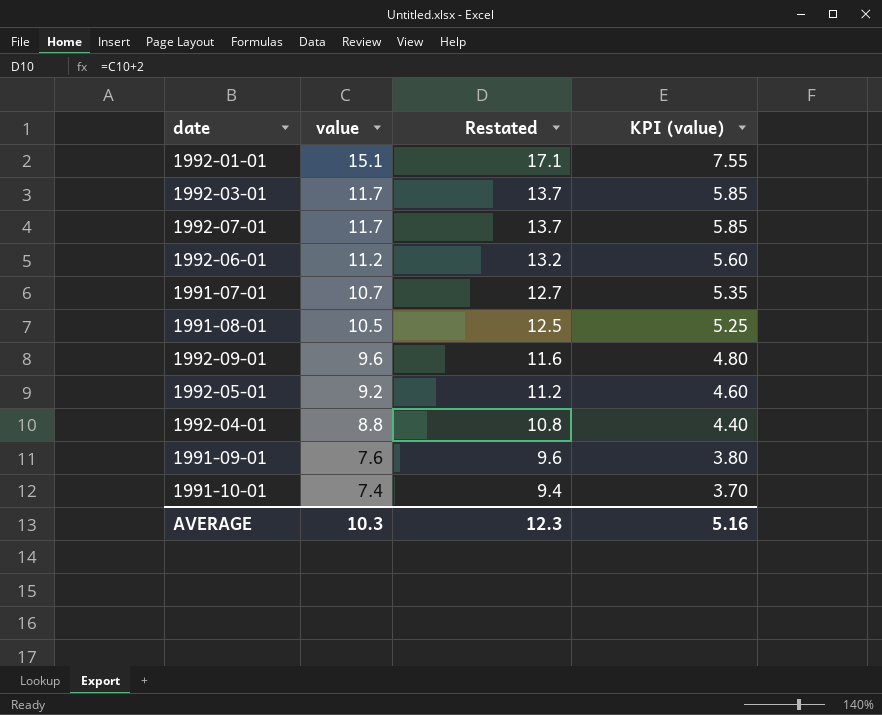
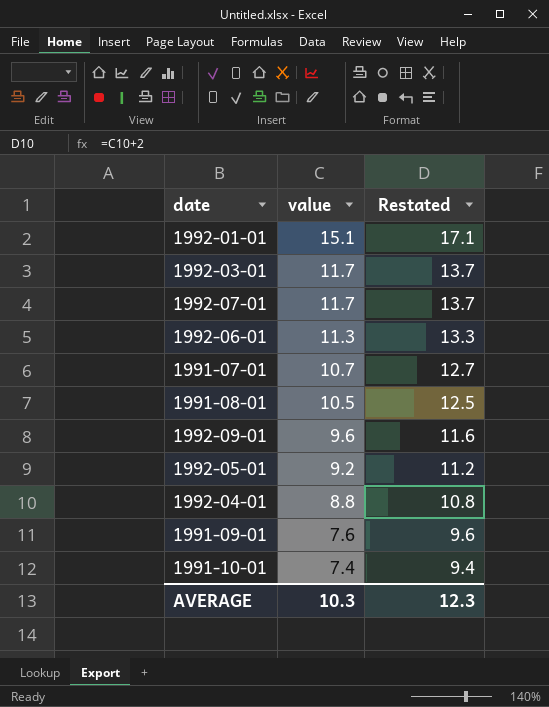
column KPI (value) | formula: [value] * 0.5 -> none
1992-06-01 | value: 11.2 -> 11.3
1992-06-01 | Restated: 13.2 -> 13.3

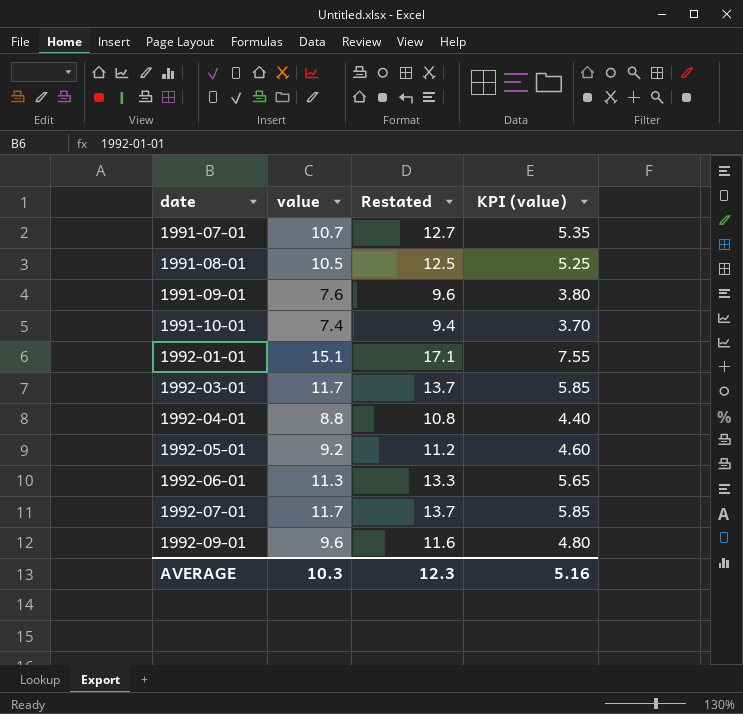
row order: value descending -> date ascending
column KPI (value) | formula: none -> [value] * 0.5

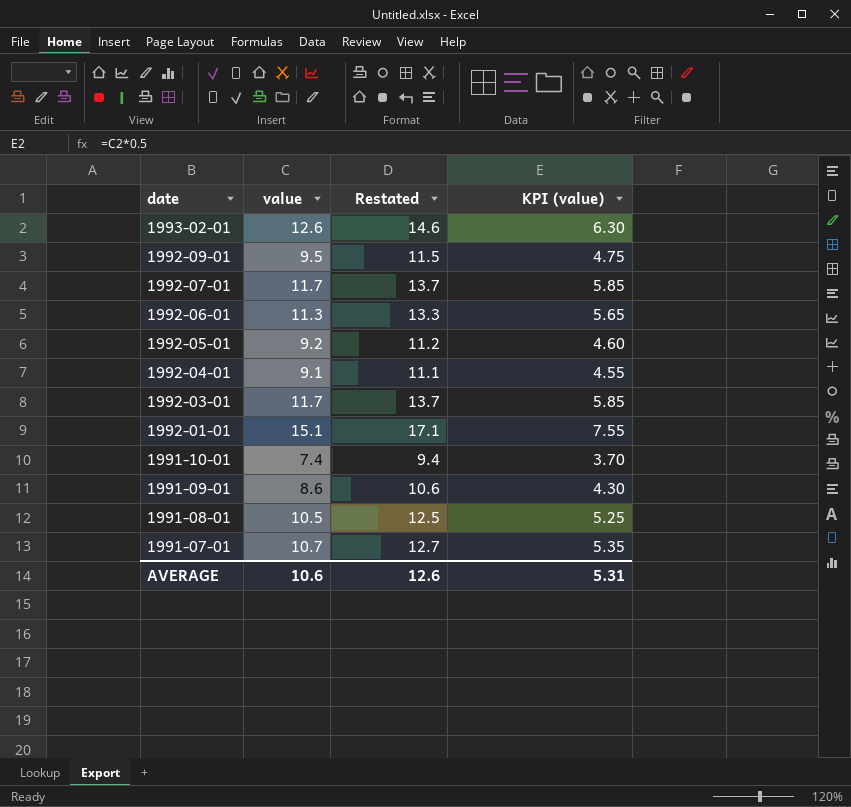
row order: date ascending -> date descending
row 1993-02-01: none -> 12.6 | 14.6 | 6.30
1992-09-01 | value: 9.6 -> 9.5
1992-09-01 | Restated: 11.6 -> 11.5
1992-09-01 | KPI (value): 4.80 -> 4.75
1992-04-01 | value: 8.8 -> 9.1
1992-04-01 | Restated: 10.8 -> 11.1
1992-04-01 | KPI (value): 4.40 -> 4.55
1991-09-01 | value: 7.6 -> 8.6
1991-09-01 | Restated: 9.6 -> 10.6
1991-09-01 | KPI (value): 3.80 -> 4.30
AVERAGE | value: 10.3 -> 10.6
AVERAGE | Restated: 12.3 -> 12.6
AVERAGE | KPI (value): 5.16 -> 5.31

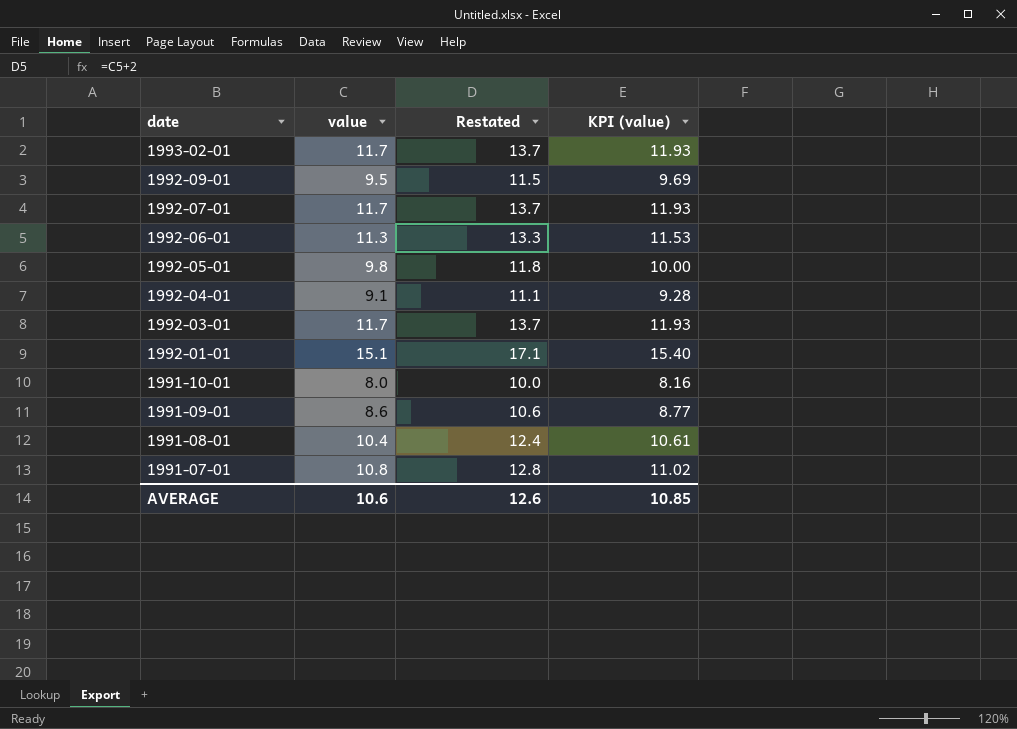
column KPI (value) | formula: [value] * 0.5 -> [value] * 1.02
1993-02-01 | value: 12.6 -> 11.7
1993-02-01 | Restated: 14.6 -> 13.7
1992-05-01 | value: 9.2 -> 9.8
1992-05-01 | Restated: 11.2 -> 11.8
1991-10-01 | value: 7.4 -> 8.0
1991-10-01 | Restated: 9.4 -> 10.0
1991-08-01 | value: 10.5 -> 10.4
1991-08-01 | Restated: 12.5 -> 12.4
1991-07-01 | value: 10.7 -> 10.8
1991-07-01 | Restated: 12.7 -> 12.8
AVERAGE | KPI (value): 5.31 -> 10.85

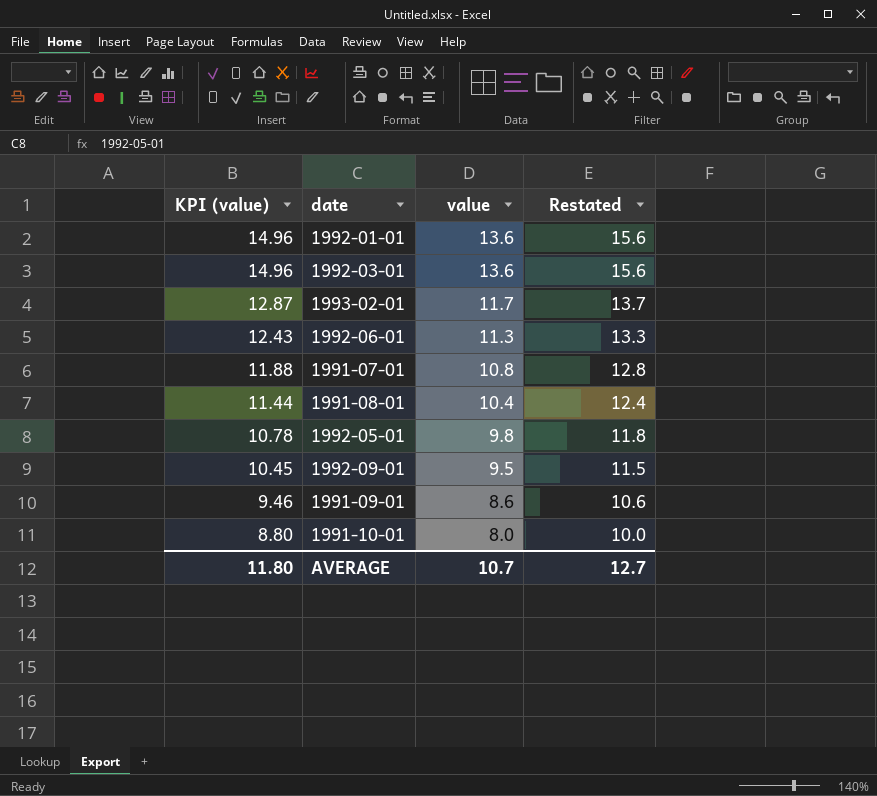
row order: date descending -> KPI (value) descending
column KPI (value) | formula: [value] * 1.02 -> [value] * 1.1
column KPI (value) | position: 4 -> 1
row 1992-07-01: 11.7 | 13.7 | 11.93 -> none
row 1992-04-01: 9.1 | 11.1 | 9.28 -> none
1992-01-01 | value: 15.1 -> 13.6
1992-01-01 | Restated: 17.1 -> 15.6
1992-03-01 | value: 11.7 -> 13.6
1992-03-01 | Restated: 13.7 -> 15.6
AVERAGE | KPI (value): 10.85 -> 11.80
AVERAGE | value: 10.6 -> 10.7
AVERAGE | Restated: 12.6 -> 12.7

